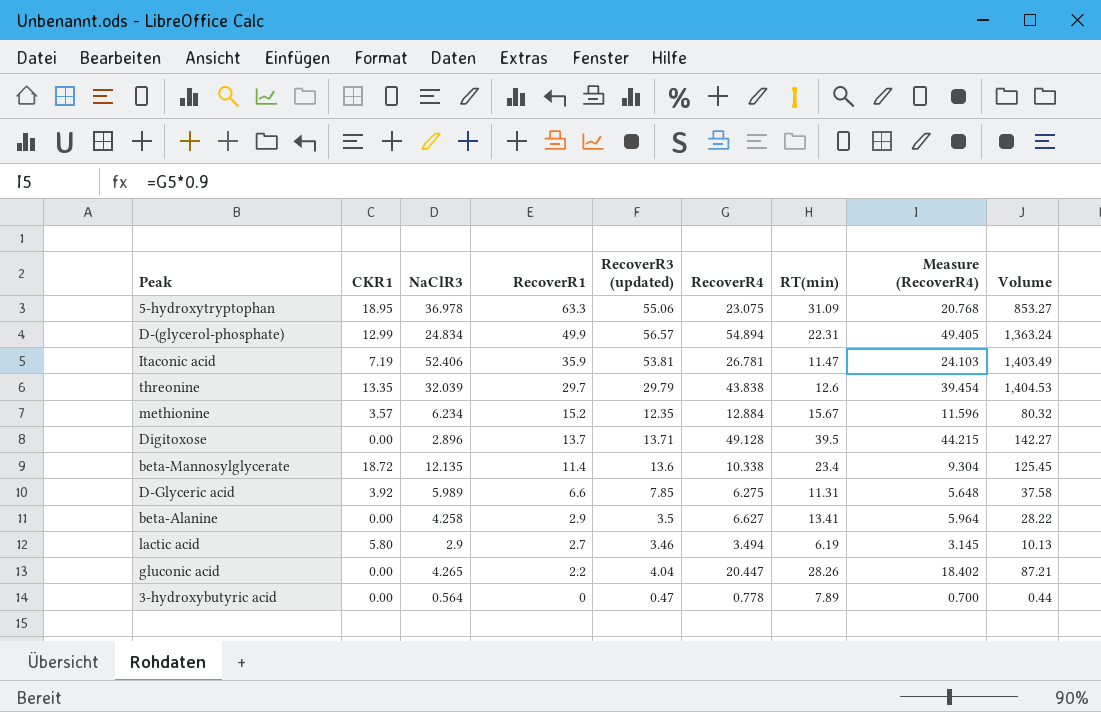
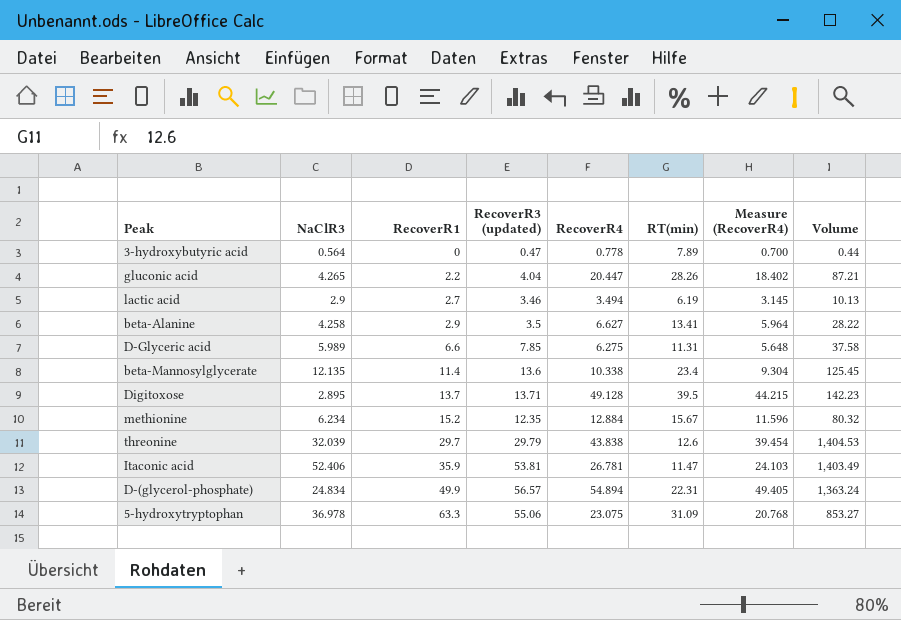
row order: RecoverR1 descending -> RecoverR1 ascending
column CKR1 | position: 2 -> none
Digitoxose | NaClR3: 2.896 -> 2.895
Digitoxose | Volume: 142.27 -> 142.23

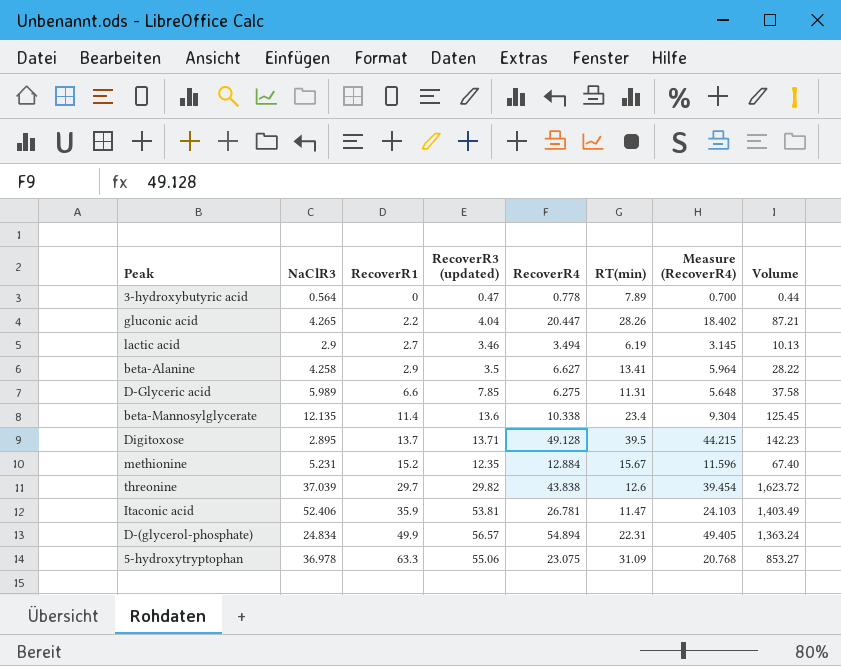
methionine | NaClR3: 6.234 -> 5.231
methionine | Volume: 80.32 -> 67.40
threonine | NaClR3: 32.039 -> 37.039
threonine | RecoverR3 (updated): 29.79 -> 29.82
threonine | Volume: 1,404.53 -> 1,623.72

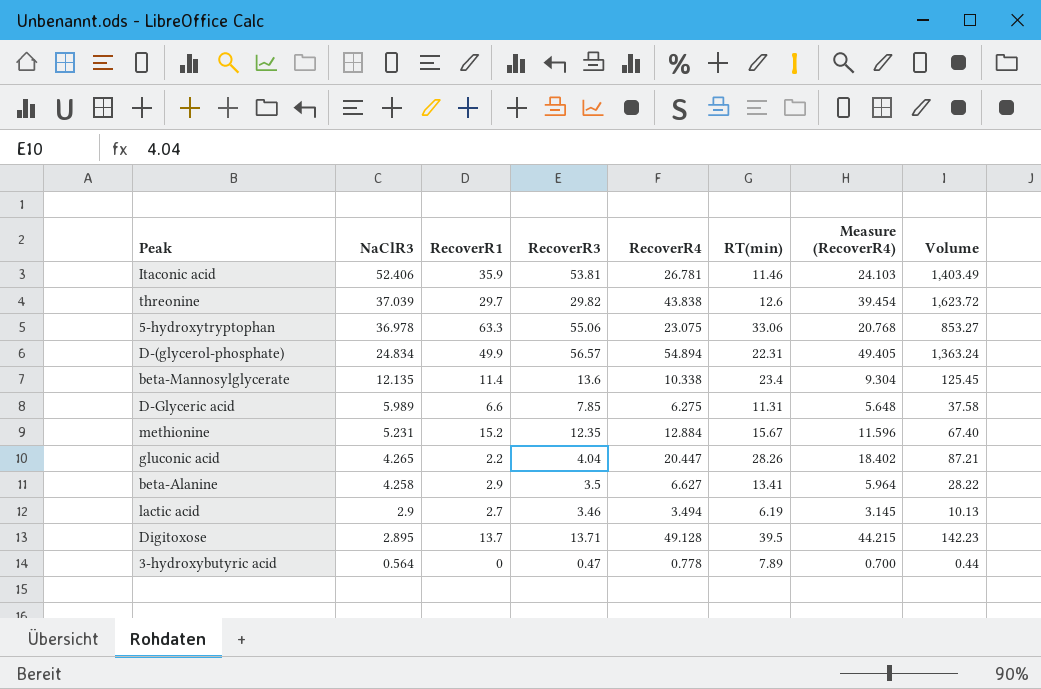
row order: RecoverR1 ascending -> NaClR3 descending
column name: RecoverR3 (updated) -> RecoverR3
Itaconic acid | RT(min): 11.47 -> 11.46
5-hydroxytryptophan | RT(min): 31.09 -> 33.06

